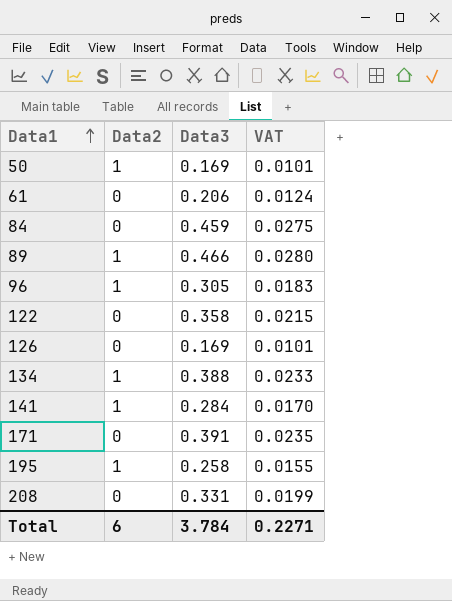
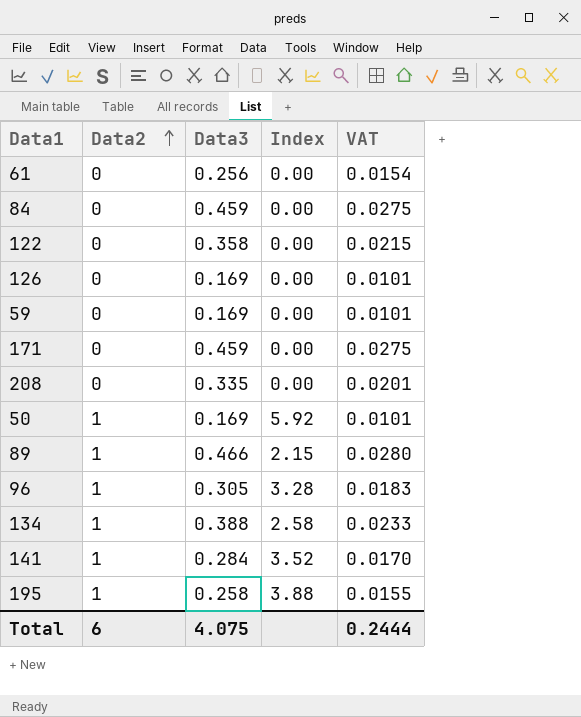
row order: Data1 ascending -> Data2 ascending
column Index | formula: none -> [Data2] / [Data3]
61 | Data3: 0.206 -> 0.256
61 | VAT: 0.0124 -> 0.0154
row 59: none -> 0 | 0.169 | 0.00 | 0.0101
171 | Data3: 0.391 -> 0.459
171 | VAT: 0.0235 -> 0.0275
208 | Data3: 0.331 -> 0.335
208 | VAT: 0.0199 -> 0.0201
Total | Data3: 3.784 -> 4.075
Total | VAT: 0.2271 -> 0.2444

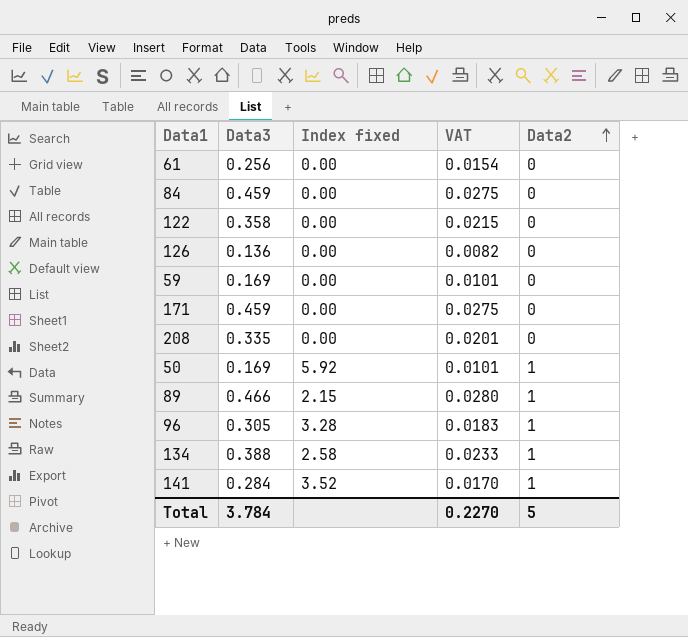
column name: Index -> Index fixed
column Data2 | position: 2 -> 5
row 195: 1 | 0.258 | 3.88 | 0.0155 -> none
126 | Data3: 0.169 -> 0.136
126 | VAT: 0.0101 -> 0.0082
Total | Data3: 4.075 -> 3.784
Total | VAT: 0.2444 -> 0.2270
Total | Data2: 6 -> 5

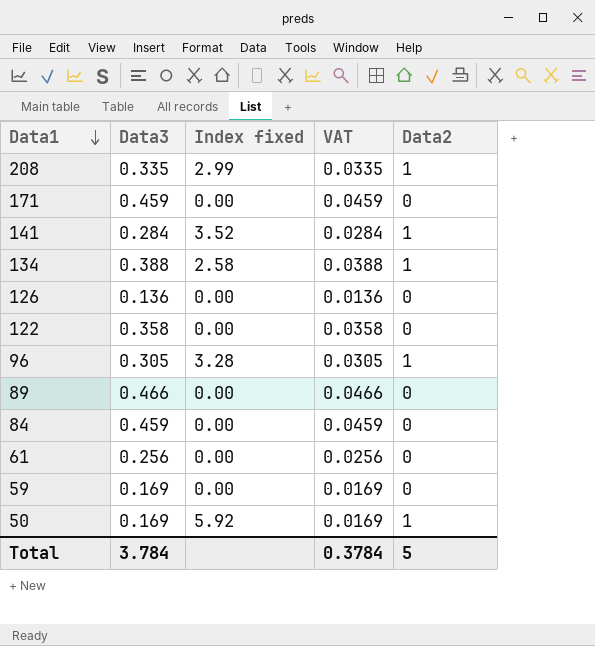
row order: Data2 ascending -> Data1 descending
column VAT | formula: [Data3] * 0.06 -> [Data3] * 0.1
208 | Index fixed: 0.00 -> 2.99
208 | Data2: 0 -> 1
89 | Index fixed: 2.15 -> 0.00
89 | Data2: 1 -> 0
Total | VAT: 0.2270 -> 0.3784

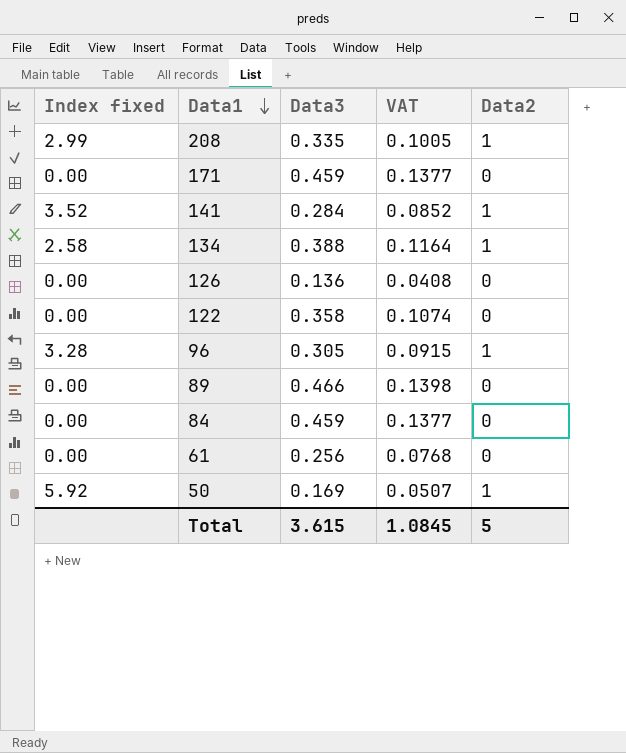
column Index fixed | position: 3 -> 1
column VAT | formula: [Data3] * 0.1 -> [Data3] * 0.3
row 59: 0.169 | 0.00 | 0.0169 | 0 -> none
Total | Data3: 3.784 -> 3.615
Total | VAT: 0.3784 -> 1.0845

